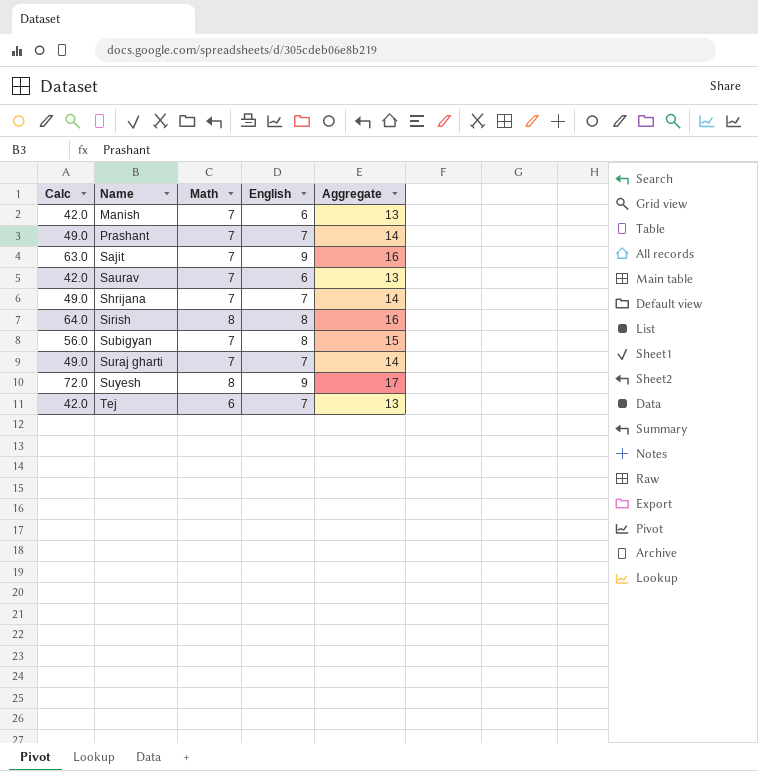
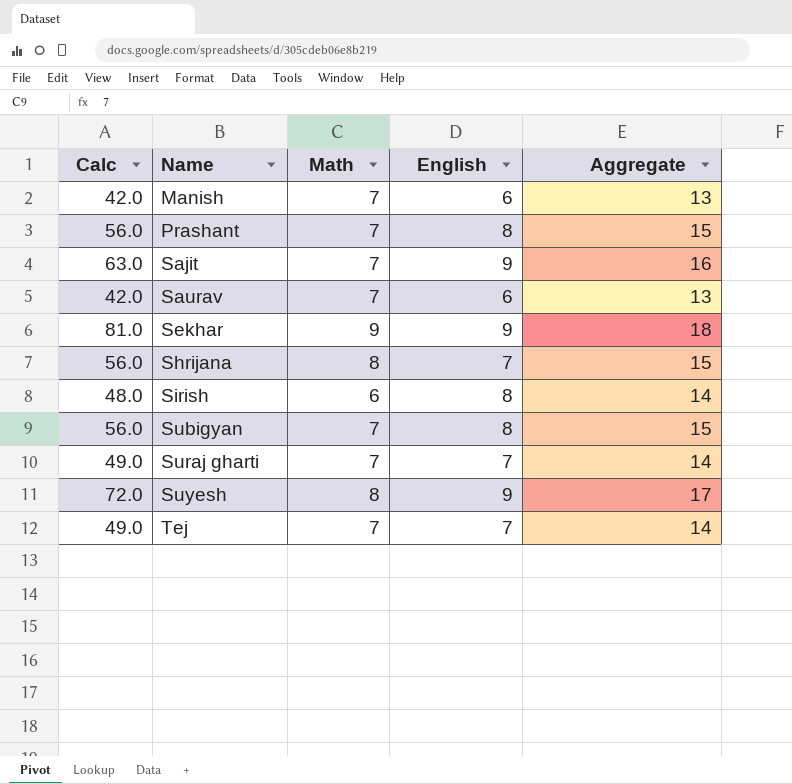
Prashant | Calc: 49.0 -> 56.0
Prashant | English: 7 -> 8
Prashant | Aggregate: 14 -> 15
row Sekhar: none -> 81.0 | 9 | 9 | 18
Shrijana | Calc: 49.0 -> 56.0
Shrijana | Math: 7 -> 8
Shrijana | Aggregate: 14 -> 15
Sirish | Calc: 64.0 -> 48.0
Sirish | Math: 8 -> 6
Sirish | Aggregate: 16 -> 14
Tej | Calc: 42.0 -> 49.0
Tej | Math: 6 -> 7
Tej | Aggregate: 13 -> 14

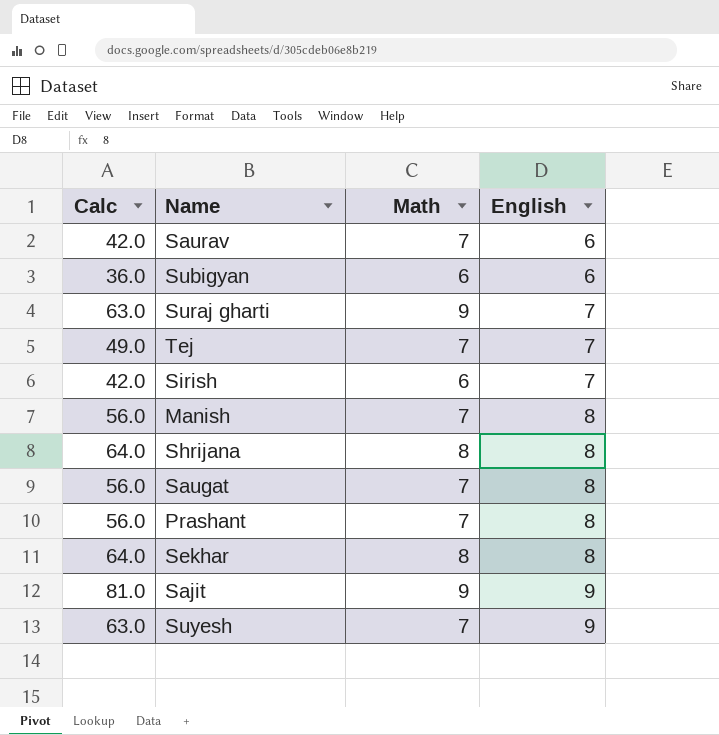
row order: Name ascending -> English ascending
column Aggregate | formula: [Math] + [English] -> none
Subigyan | Calc: 56.0 -> 36.0
Subigyan | Math: 7 -> 6
Subigyan | English: 8 -> 6
Suraj gharti | Calc: 49.0 -> 63.0
Suraj gharti | Math: 7 -> 9
Sirish | Calc: 48.0 -> 42.0
Sirish | English: 8 -> 7
Manish | Calc: 42.0 -> 56.0
Manish | English: 6 -> 8
Shrijana | Calc: 56.0 -> 64.0
Shrijana | English: 7 -> 8
row Saugat: none -> 56.0 | 7 | 8
Sekhar | Calc: 81.0 -> 64.0
Sekhar | Math: 9 -> 8
Sekhar | English: 9 -> 8
Sajit | Calc: 63.0 -> 81.0
Sajit | Math: 7 -> 9
Suyesh | Calc: 72.0 -> 63.0
Suyesh | Math: 8 -> 7

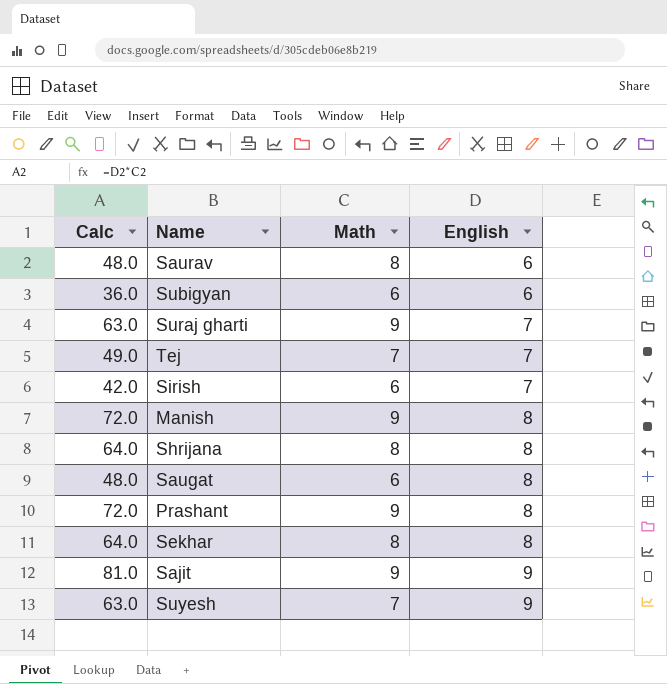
Saurav | Calc: 42.0 -> 48.0
Saurav | Math: 7 -> 8
Manish | Calc: 56.0 -> 72.0
Manish | Math: 7 -> 9
Saugat | Calc: 56.0 -> 48.0
Saugat | Math: 7 -> 6
Prashant | Calc: 56.0 -> 72.0
Prashant | Math: 7 -> 9

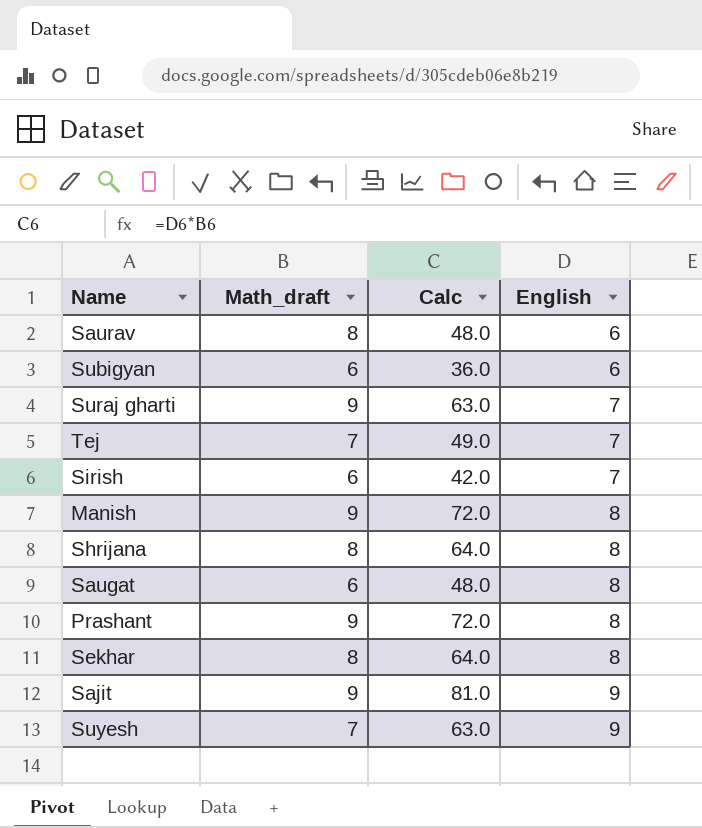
column name: Math -> Math_draft
column Calc | position: 1 -> 3

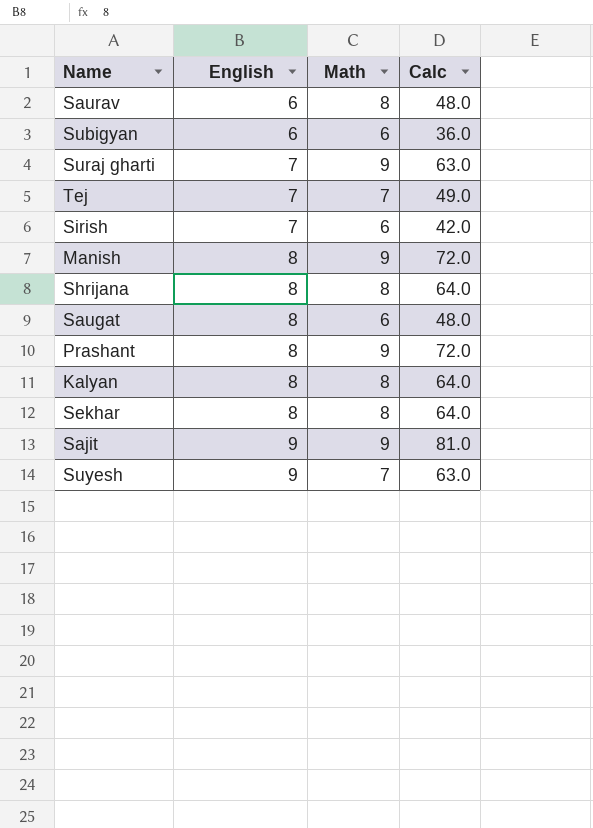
column English | position: 4 -> 2
column name: Math_draft -> Math
row Kalyan: none -> 8 | 8 | 64.0

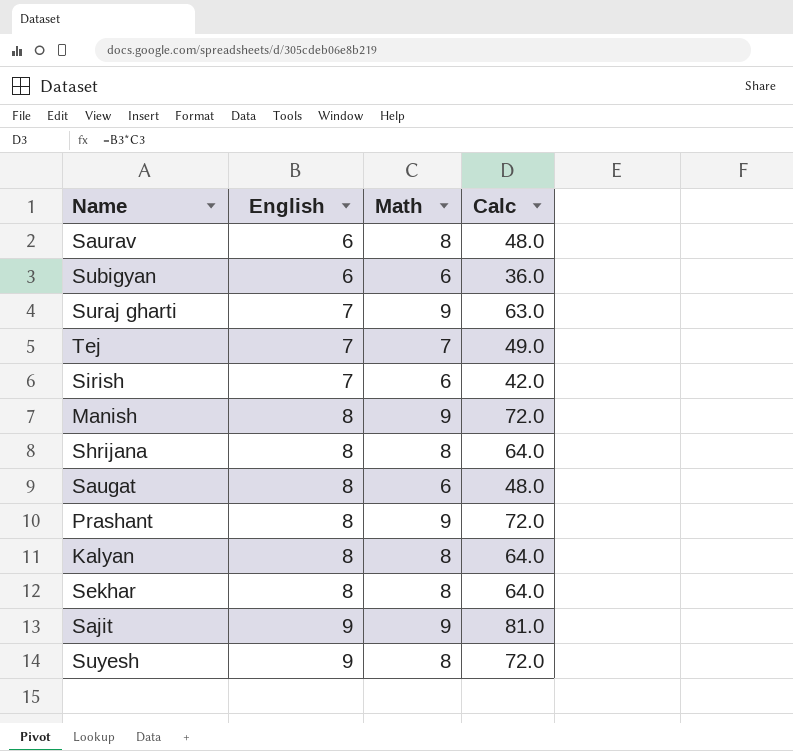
Suyesh | Math: 7 -> 8
Suyesh | Calc: 63.0 -> 72.0

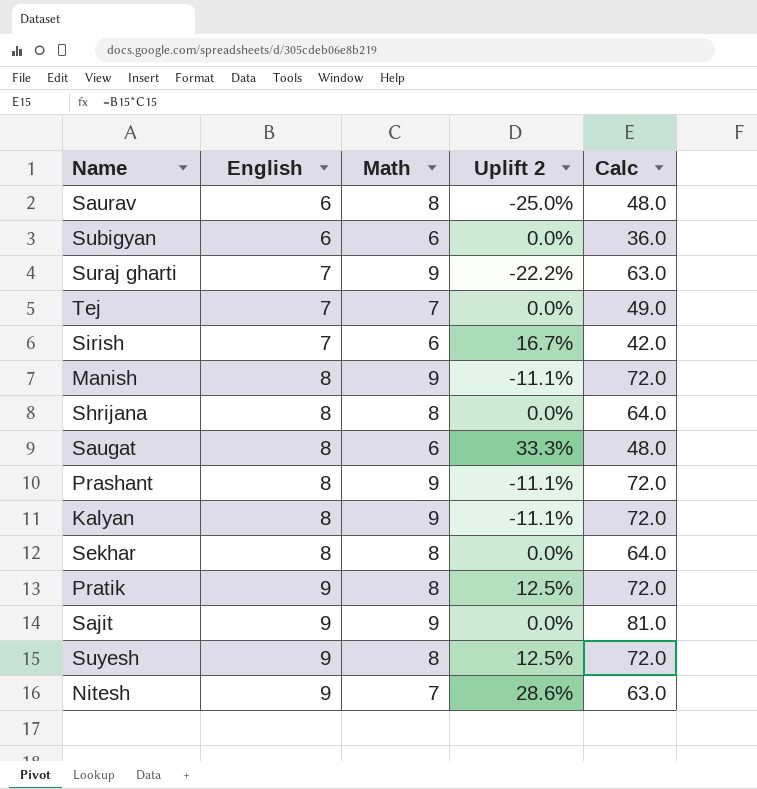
column Uplift 2 | formula: none -> ([English] - [Math]) / [Math]
Kalyan | Math: 8 -> 9
Kalyan | Calc: 64.0 -> 72.0
row Pratik: none -> 9 | 8 | 12.5% | 72.0
row Nitesh: none -> 9 | 7 | 28.6% | 63.0

